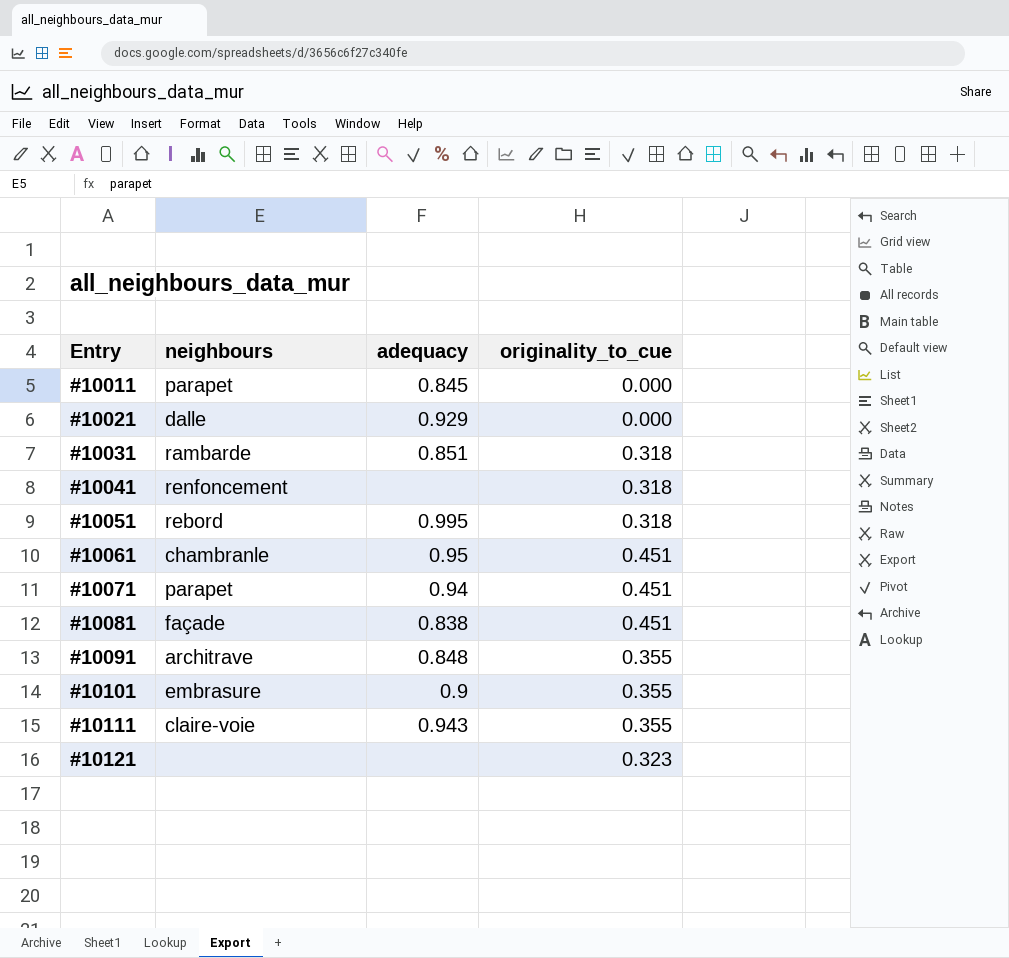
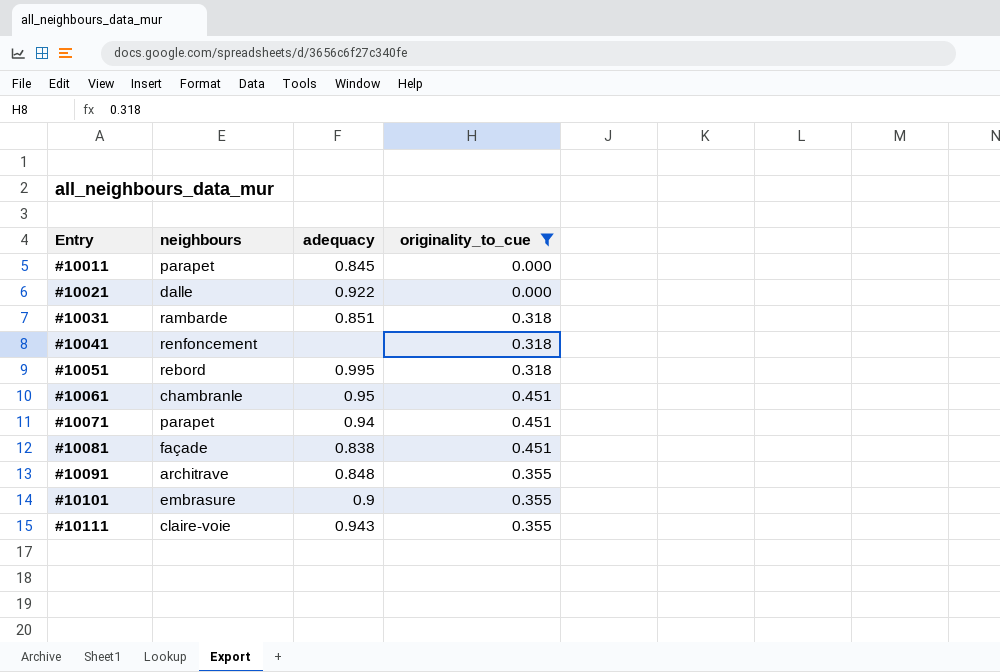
filter: none -> originality_to_cue != 0.323
#10021 | adequacy: 0.929 -> 0.922

